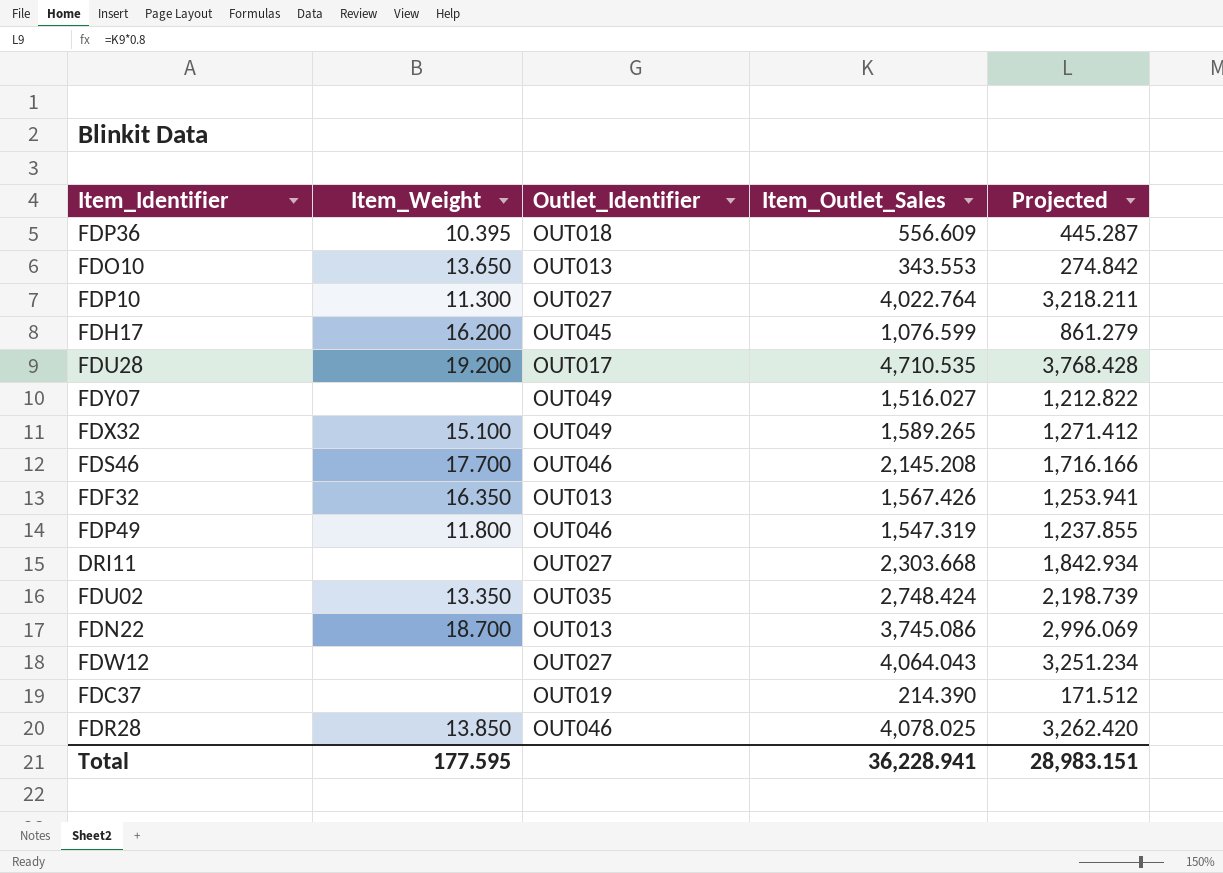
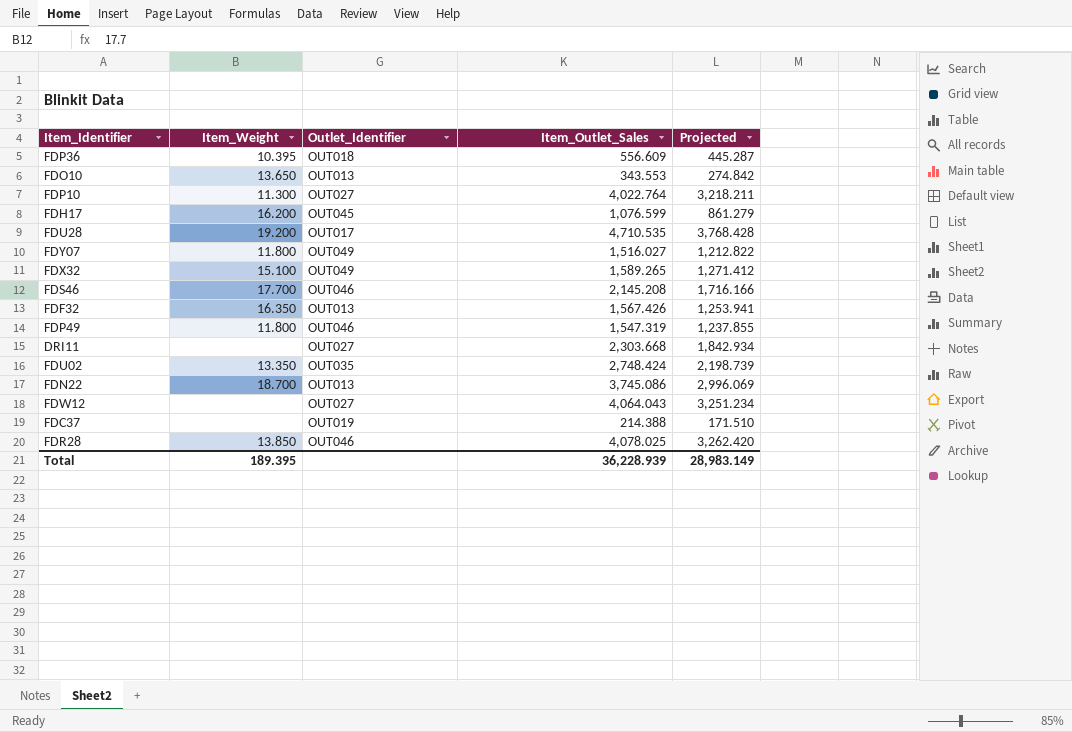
FDY07 | Item_Weight: none -> 11.800
FDC37 | Item_Outlet_Sales: 214.390 -> 214.388
FDC37 | Projected: 171.512 -> 171.510
Total | Item_Weight: 177.595 -> 189.395
Total | Item_Outlet_Sales: 36,228.941 -> 36,228.939
Total | Projected: 28,983.151 -> 28,983.149

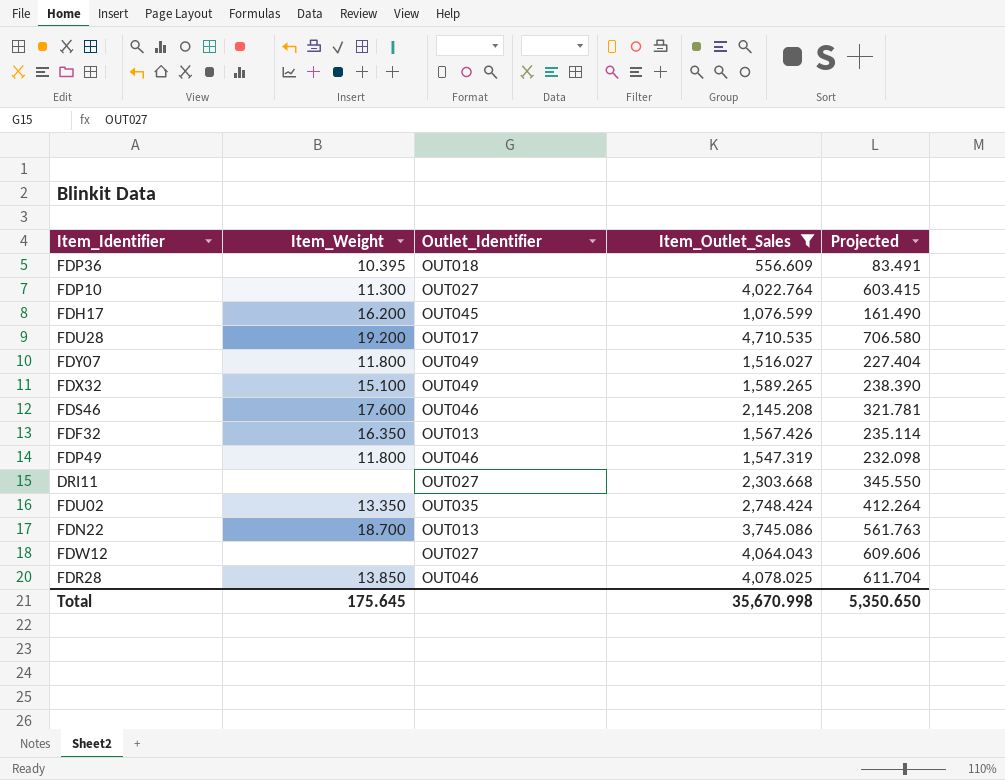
filter: none -> Item_Outlet_Sales >= 556.609
column Projected | formula: [Item_Outlet_Sales] * 0.8 -> [Item_Outlet_Sales] * 0.15
FDS46 | Item_Weight: 17.700 -> 17.600
Total | Item_Weight: 189.395 -> 175.645
Total | Item_Outlet_Sales: 36,228.939 -> 35,670.998
Total | Projected: 28,983.149 -> 5,350.650

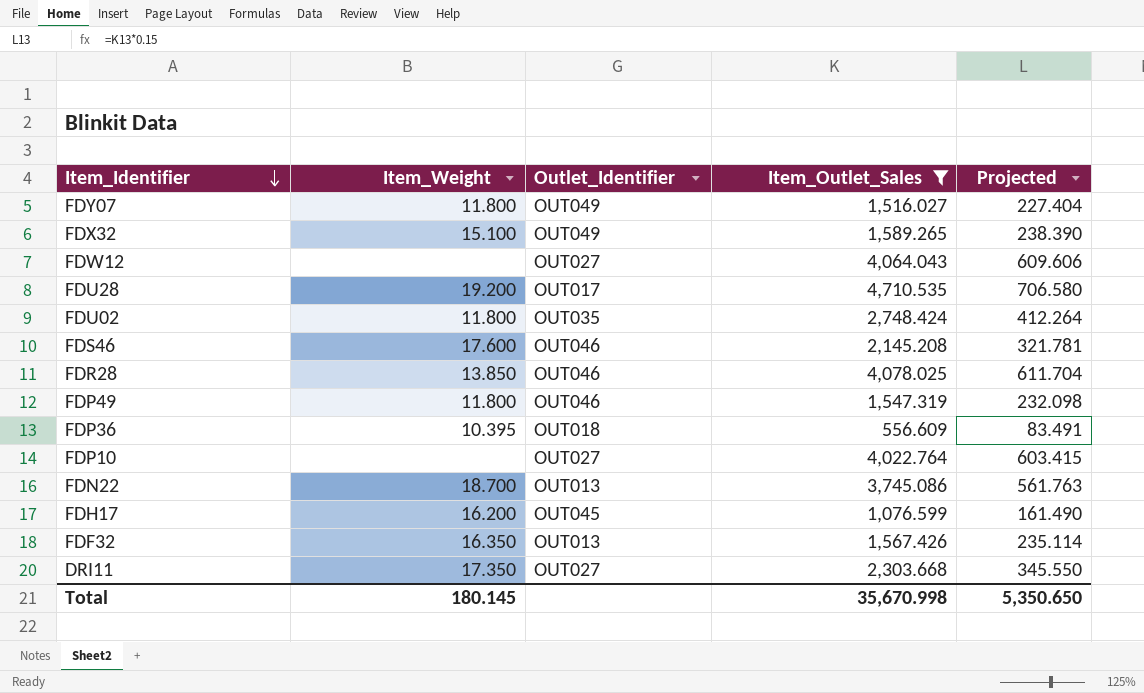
row order: none -> Item_Identifier descending
FDU02 | Item_Weight: 13.350 -> 11.800
FDP10 | Item_Weight: 11.300 -> none
DRI11 | Item_Weight: none -> 17.350
Total | Item_Weight: 175.645 -> 180.145

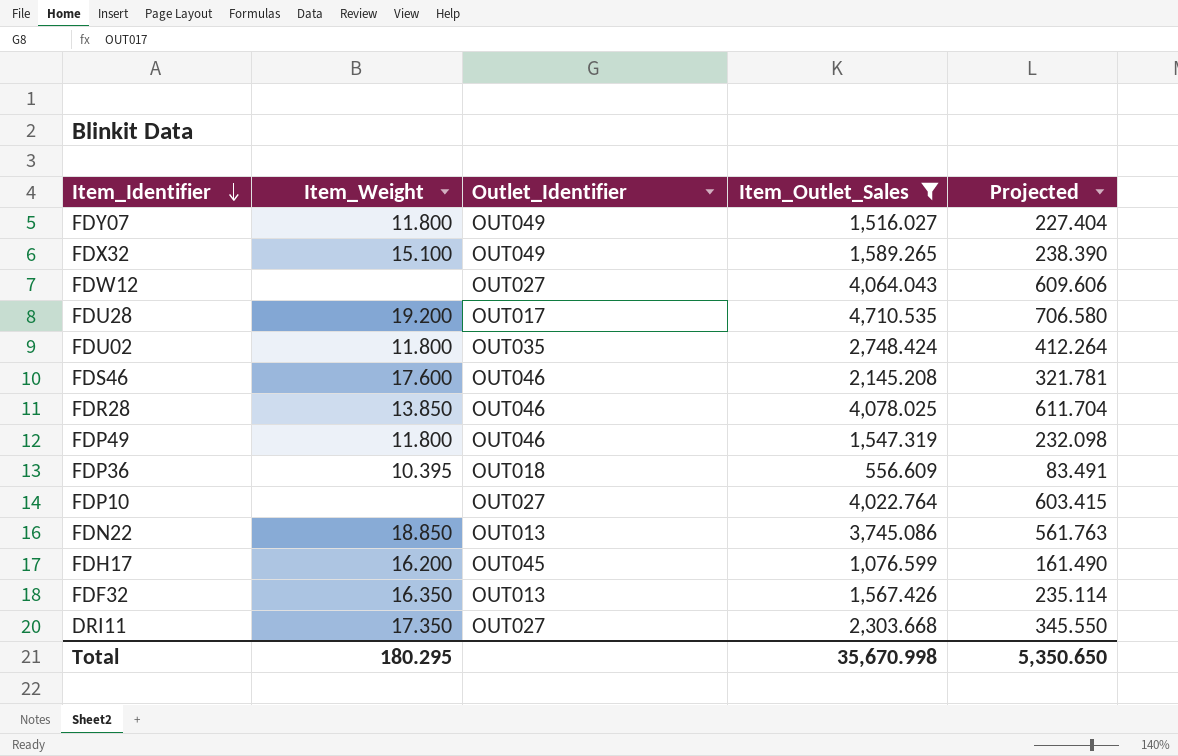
FDN22 | Item_Weight: 18.700 -> 18.850
Total | Item_Weight: 180.145 -> 180.295

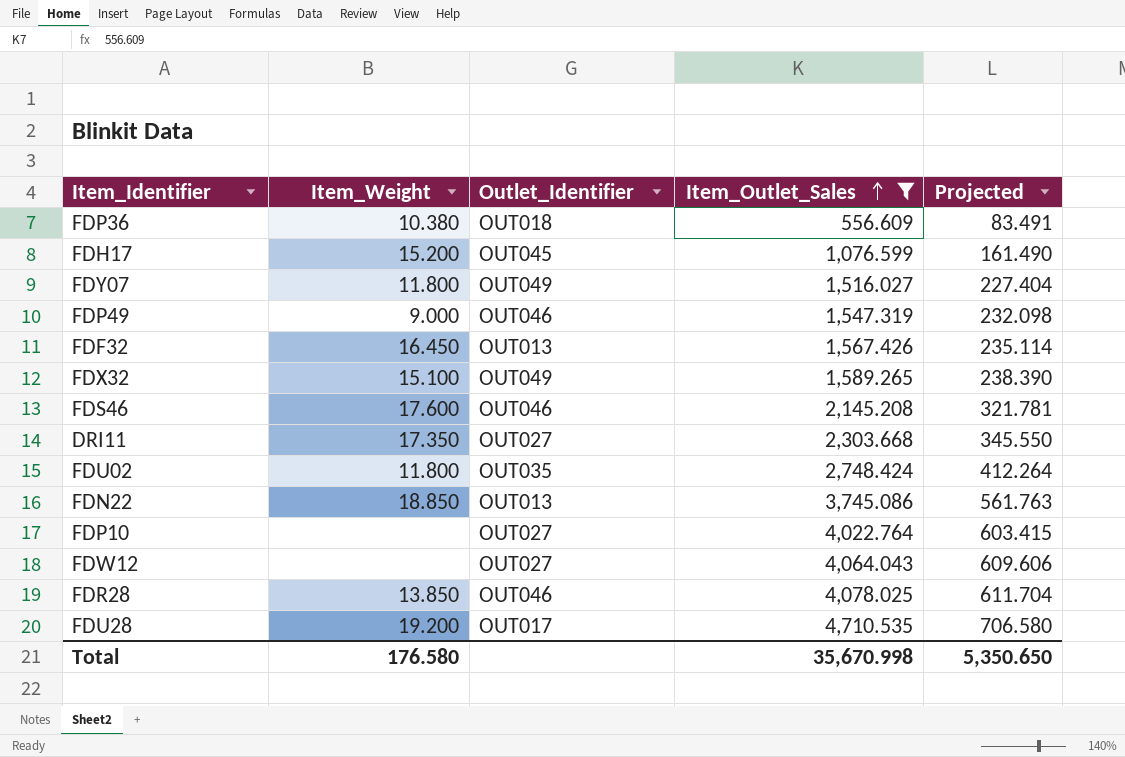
row order: Item_Identifier descending -> Item_Outlet_Sales ascending
FDP36 | Item_Weight: 10.395 -> 10.380
FDH17 | Item_Weight: 16.200 -> 15.200
FDP49 | Item_Weight: 11.800 -> 9.000
FDF32 | Item_Weight: 16.350 -> 16.450
Total | Item_Weight: 180.295 -> 176.580

